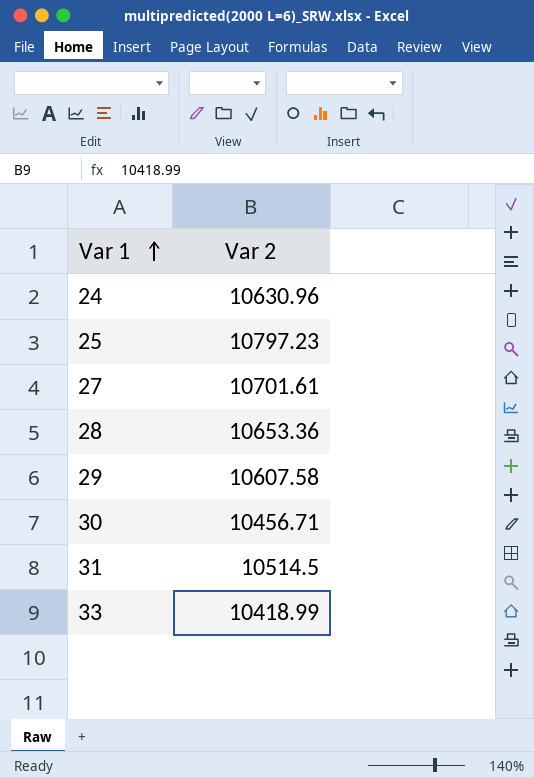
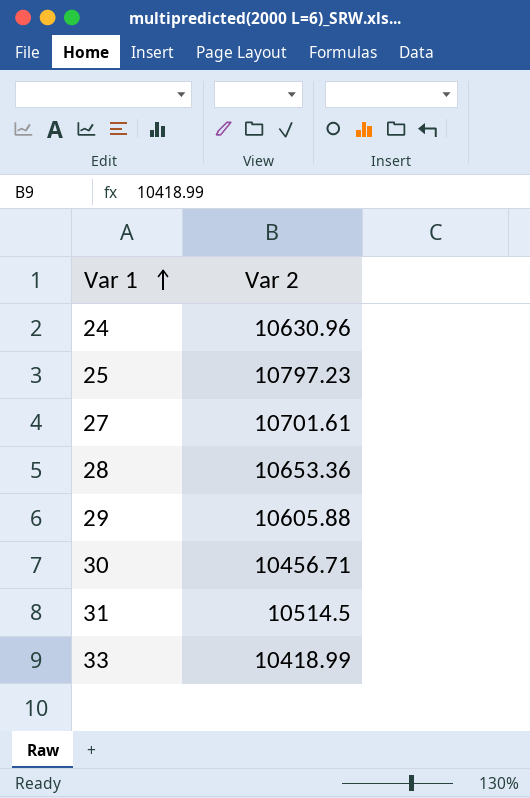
29 | Var 2: 10607.58 -> 10605.88

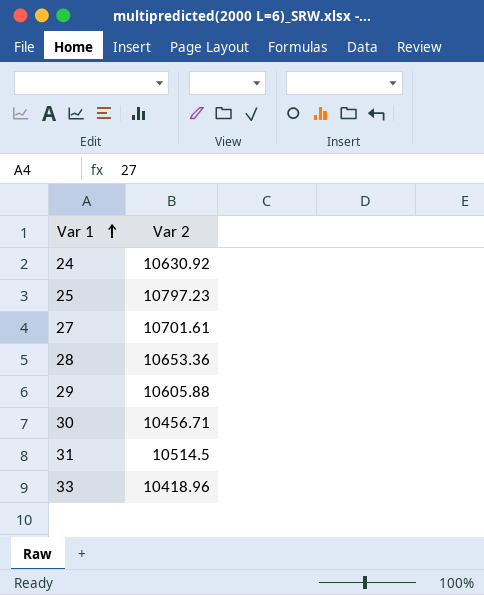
24 | Var 2: 10630.96 -> 10630.92
33 | Var 2: 10418.99 -> 10418.96

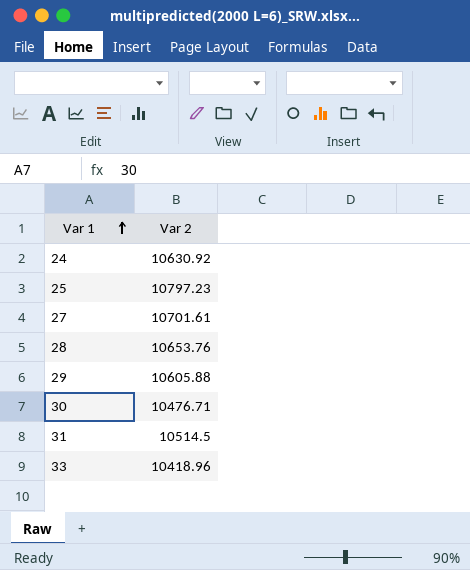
28 | Var 2: 10653.36 -> 10653.76
30 | Var 2: 10456.71 -> 10476.71

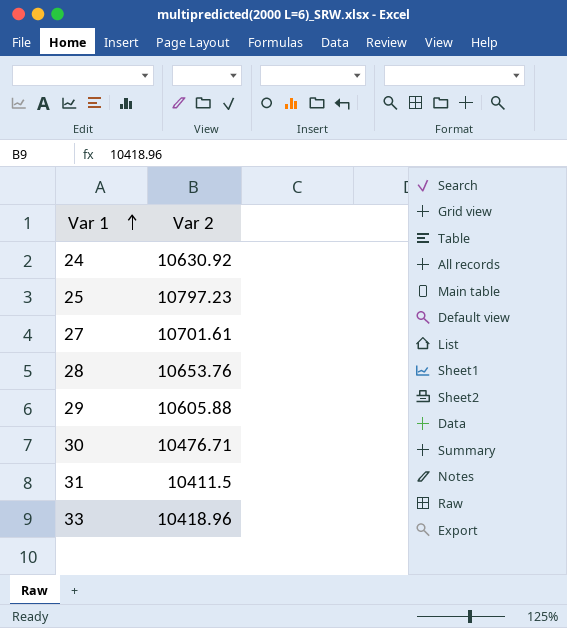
31 | Var 2: 10514.5 -> 10411.5

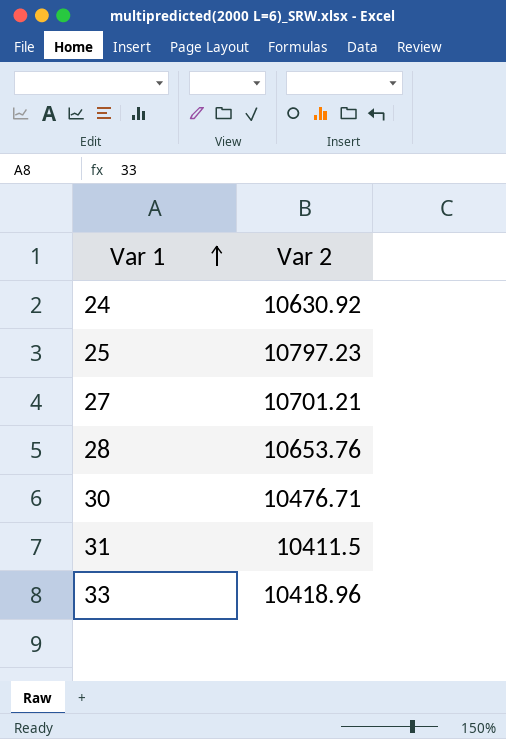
row 29: 10605.88 -> none
27 | Var 2: 10701.61 -> 10701.21

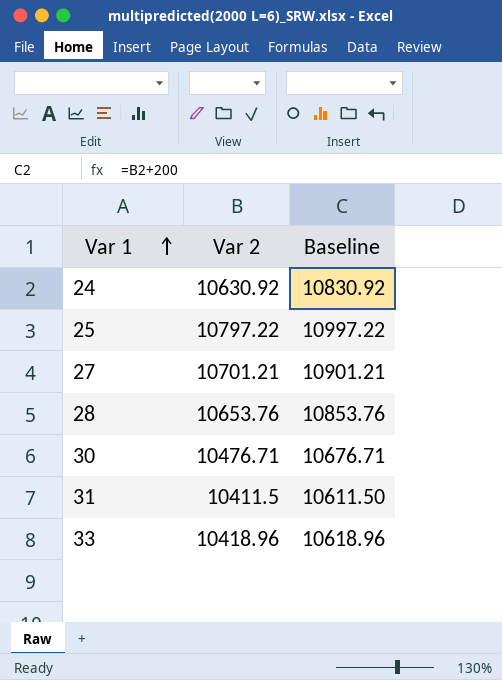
column Baseline | formula: none -> [Var 2] + 200
25 | Var 2: 10797.23 -> 10797.22

